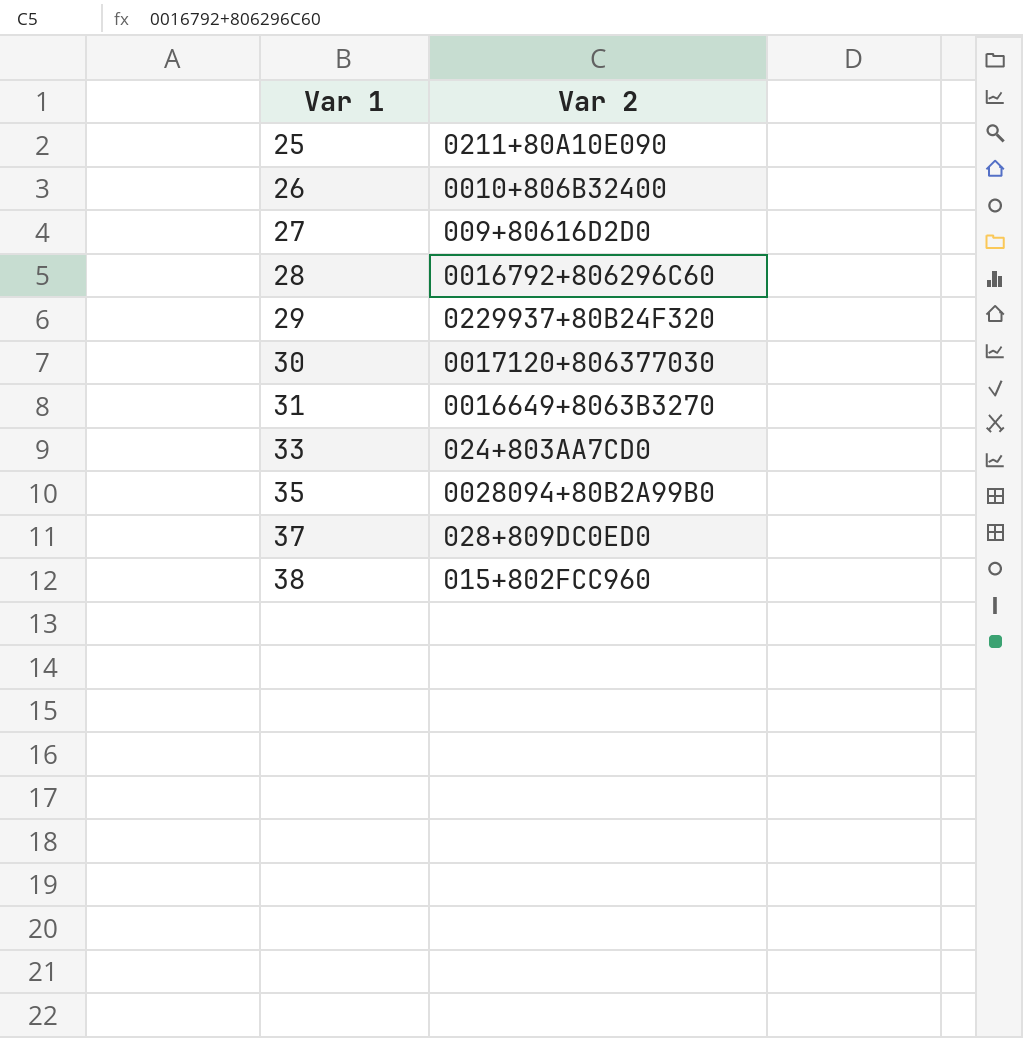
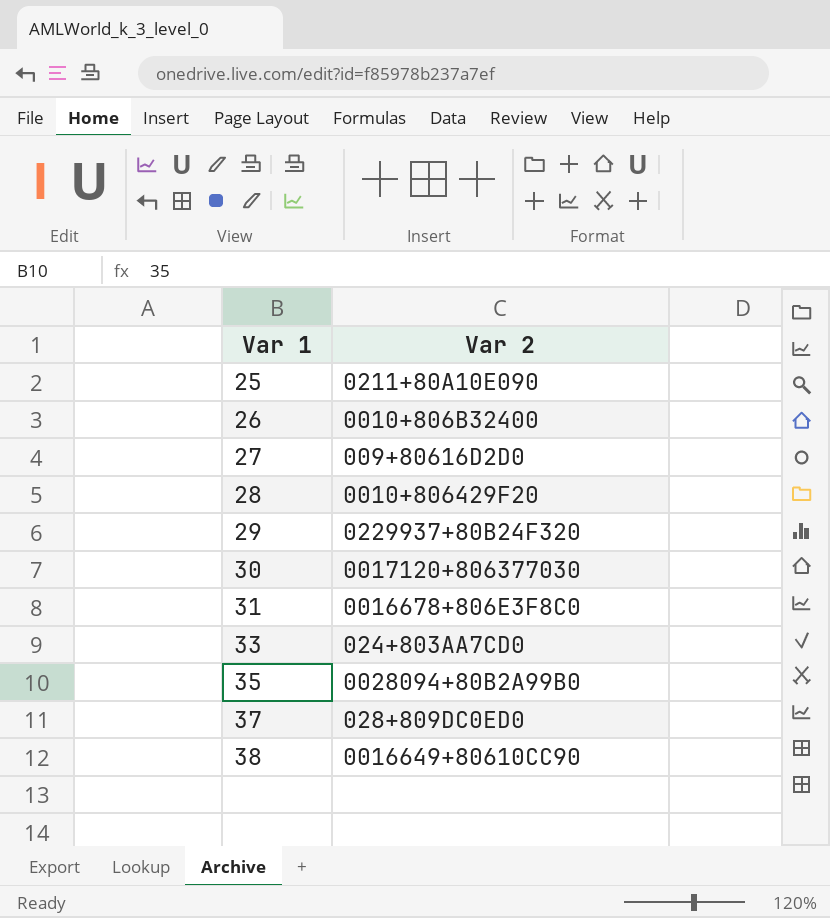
28 | Var 2: 0016792+806296C60 -> 0010+806429F20
31 | Var 2: 0016649+8063B3270 -> 0016678+806E3F8C0
38 | Var 2: 015+802FCC960 -> 0016649+80610CC90

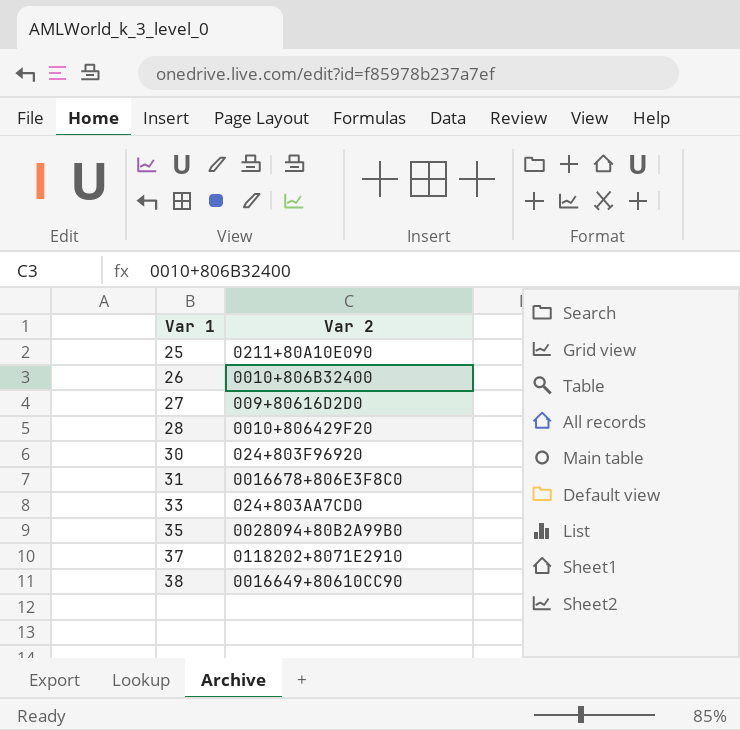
row 29: 0229937+80B24F320 -> none
30 | Var 2: 0017120+806377030 -> 024+803F96920
37 | Var 2: 028+809DC0ED0 -> 0118202+8071E2910

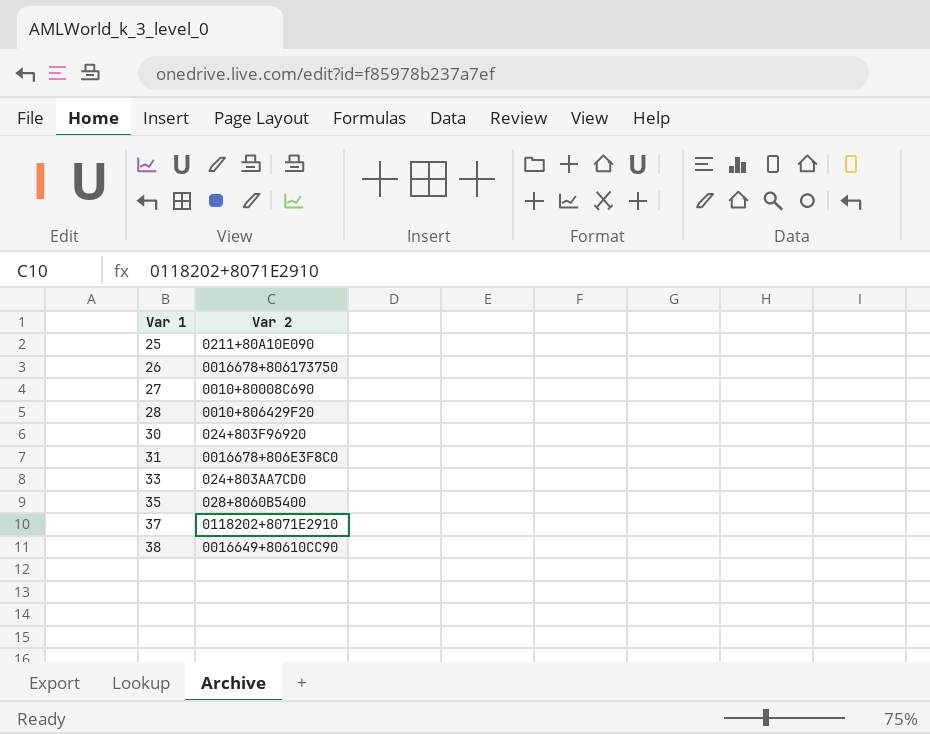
26 | Var 2: 0010+806B32400 -> 0016678+806173750
27 | Var 2: 009+80616D2D0 -> 0010+80008C690
35 | Var 2: 0028094+80B2A99B0 -> 028+8060B5400

